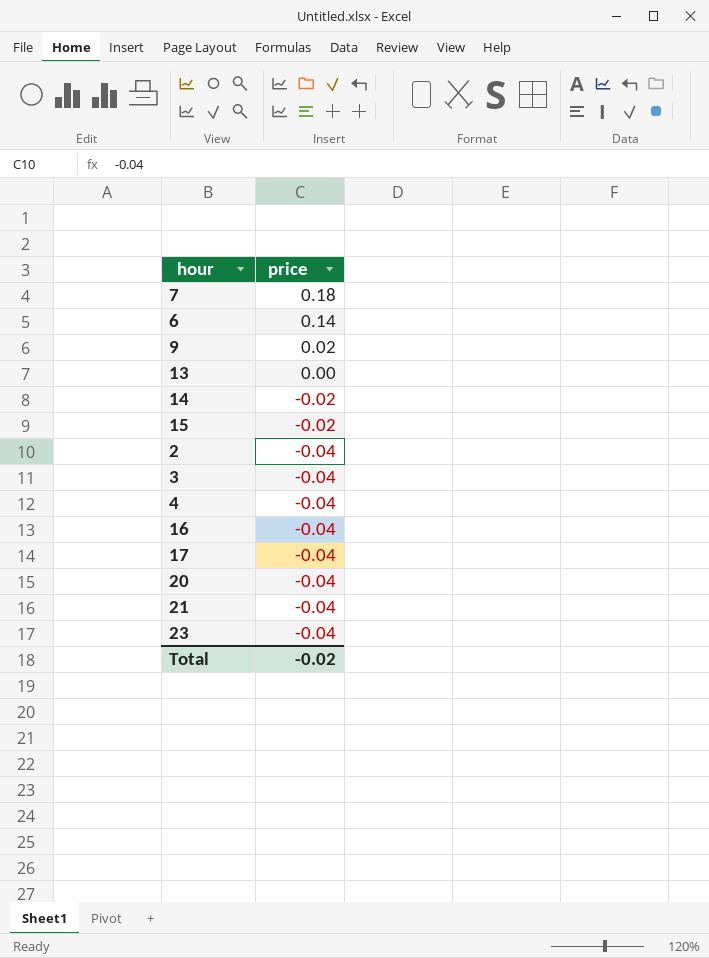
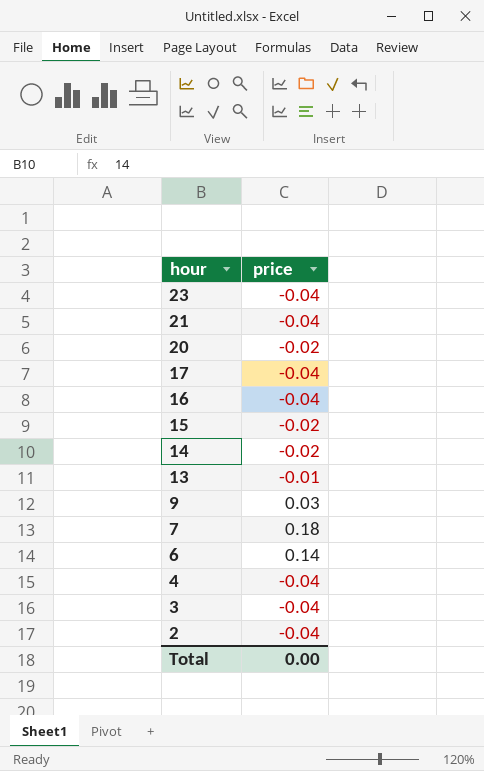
row order: price descending -> hour descending
20 | price: -0.04 -> -0.02
13 | price: 0.00 -> -0.01
9 | price: 0.02 -> 0.03
Total | price: -0.02 -> 0.00

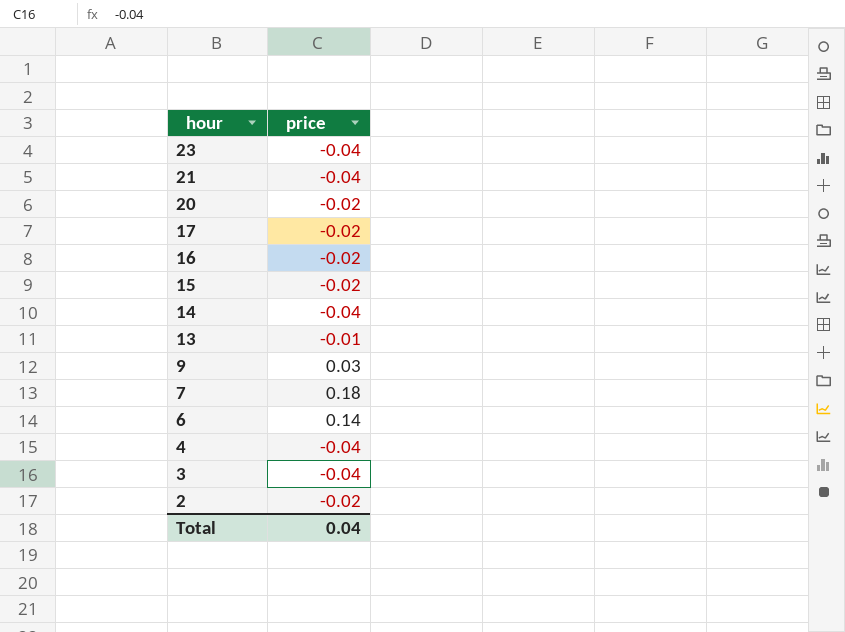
17 | price: -0.04 -> -0.02
16 | price: -0.04 -> -0.02
14 | price: -0.02 -> -0.04
2 | price: -0.04 -> -0.02
Total | price: 0.00 -> 0.04

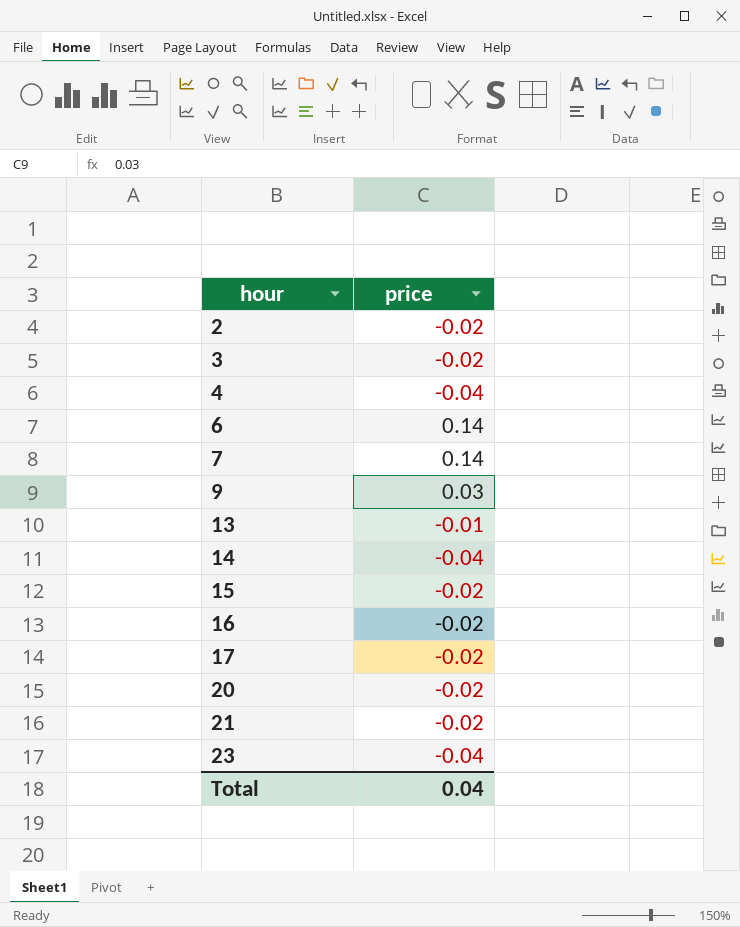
row order: hour descending -> hour ascending
3 | price: -0.04 -> -0.02
7 | price: 0.18 -> 0.14
21 | price: -0.04 -> -0.02

